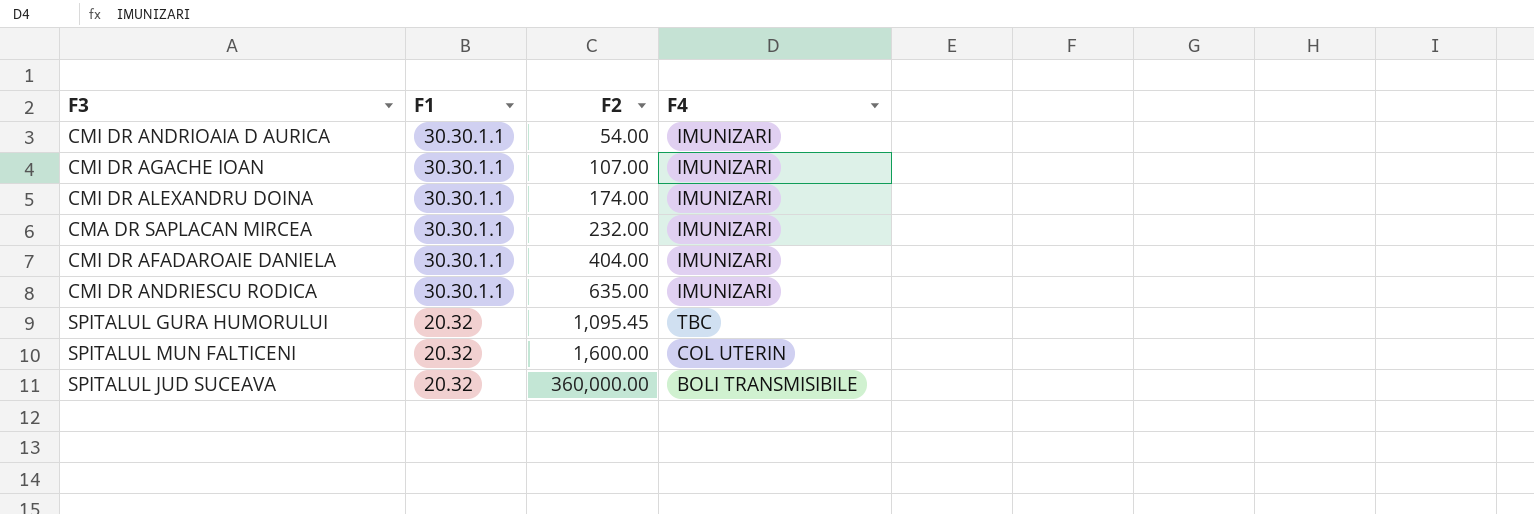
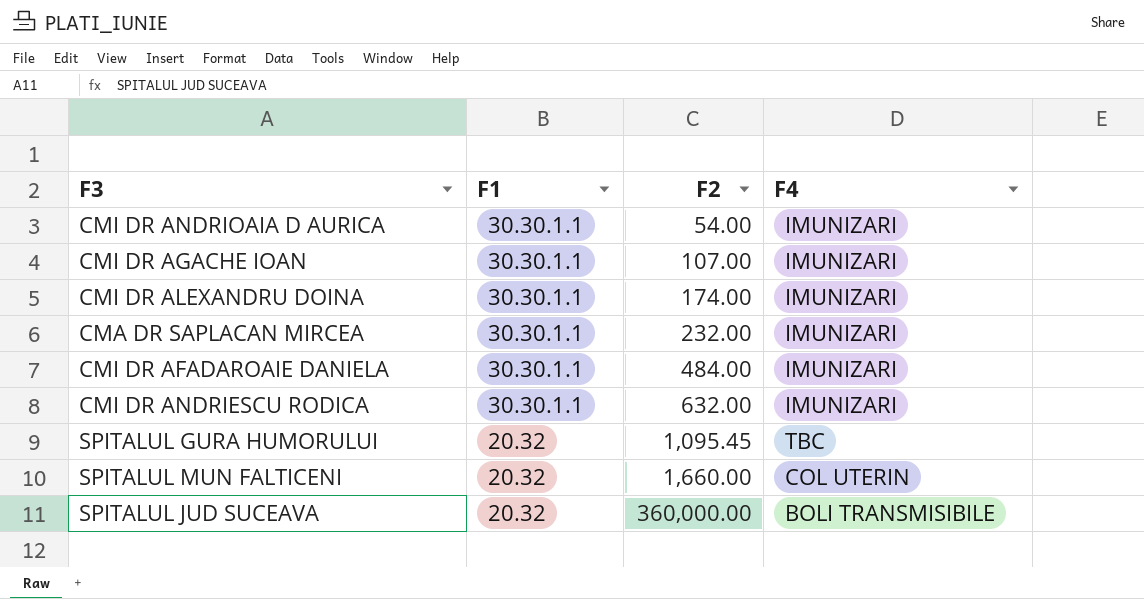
CMI DR AFADAROAIE DANIELA | F2: 404.00 -> 484.00
CMI DR ANDRIESCU RODICA | F2: 635.00 -> 632.00
SPITALUL MUN FALTICENI | F2: 1,600.00 -> 1,660.00

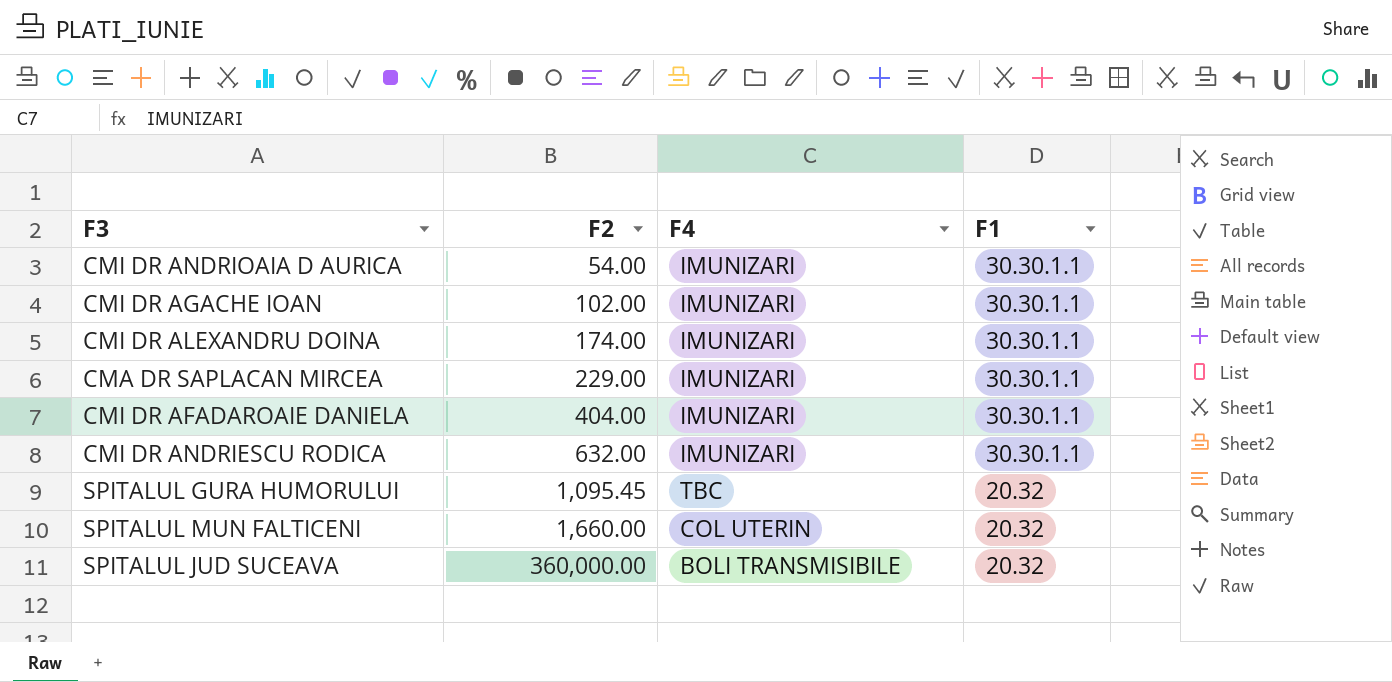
column F1 | position: 2 -> 4
CMI DR AGACHE IOAN | F2: 107.00 -> 102.00
CMA DR SAPLACAN MIRCEA | F2: 232.00 -> 229.00
CMI DR AFADAROAIE DANIELA | F2: 484.00 -> 404.00

